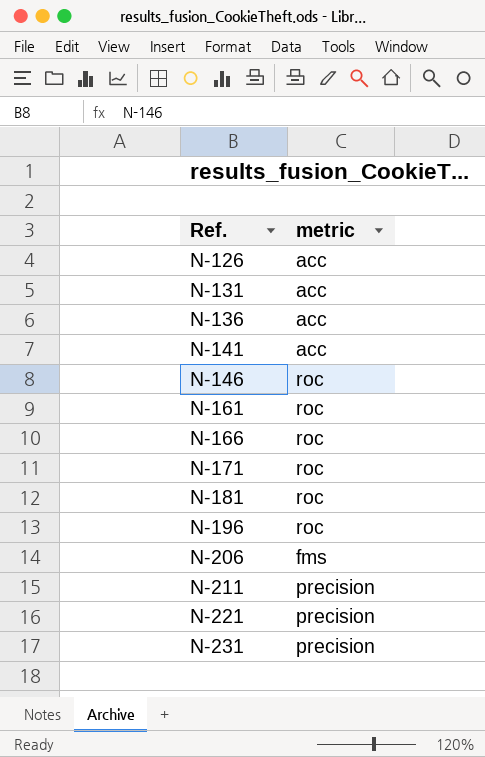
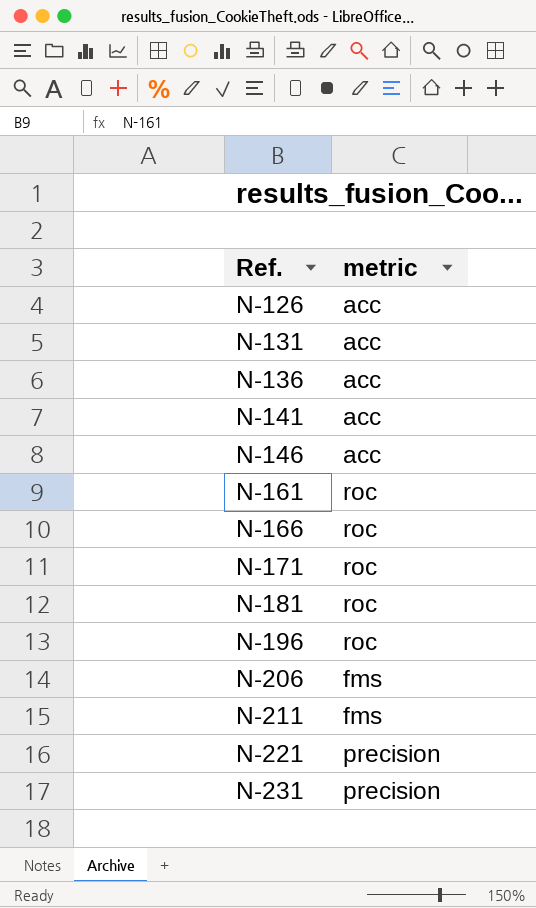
N-146 | metric: roc -> acc
N-211 | metric: precision -> fms

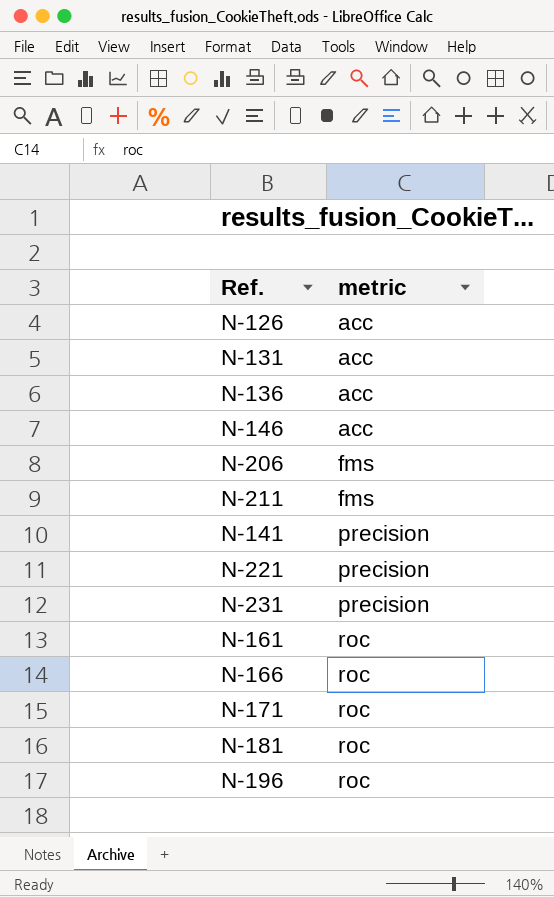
row order: Ref. ascending -> metric ascending
N-141 | metric: acc -> precision

